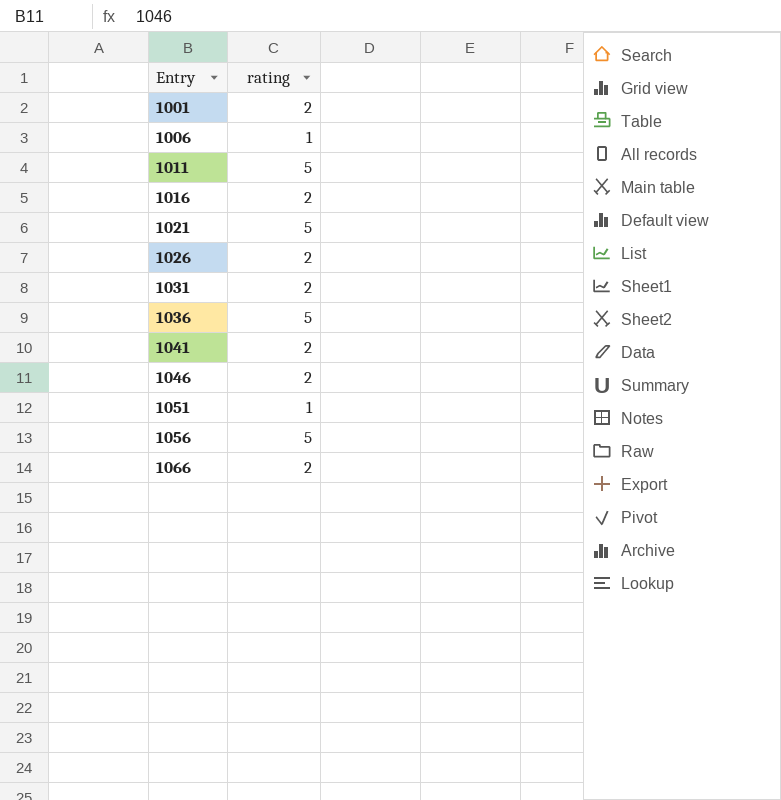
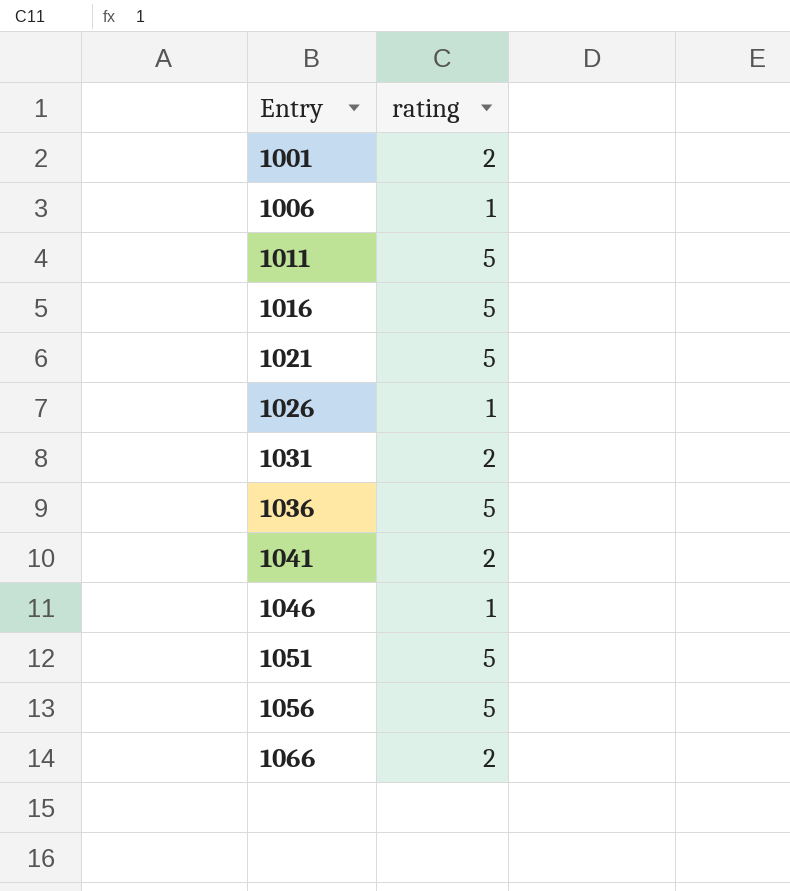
1016 | rating: 2 -> 5
1026 | rating: 2 -> 1
1046 | rating: 2 -> 1
1051 | rating: 1 -> 5

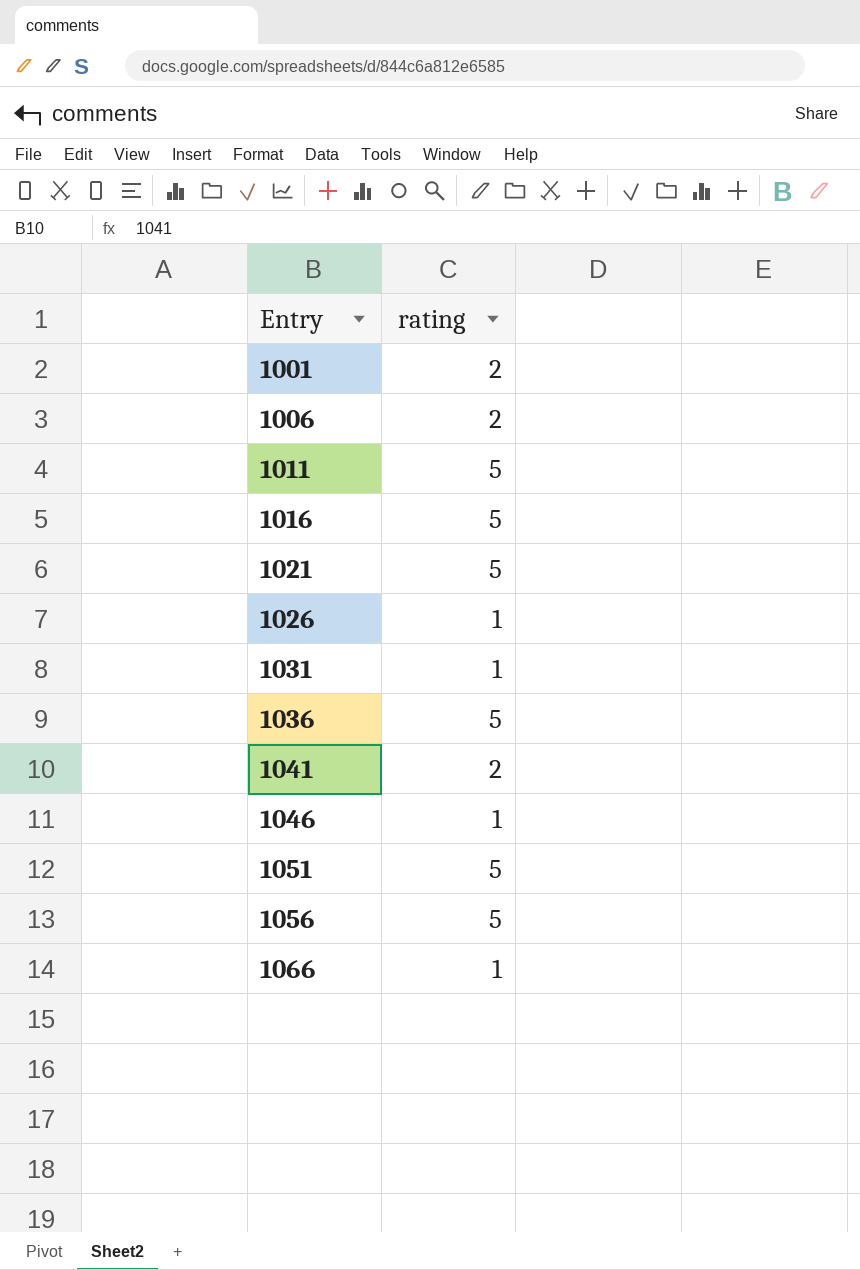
1006 | rating: 1 -> 2
1031 | rating: 2 -> 1
1066 | rating: 2 -> 1

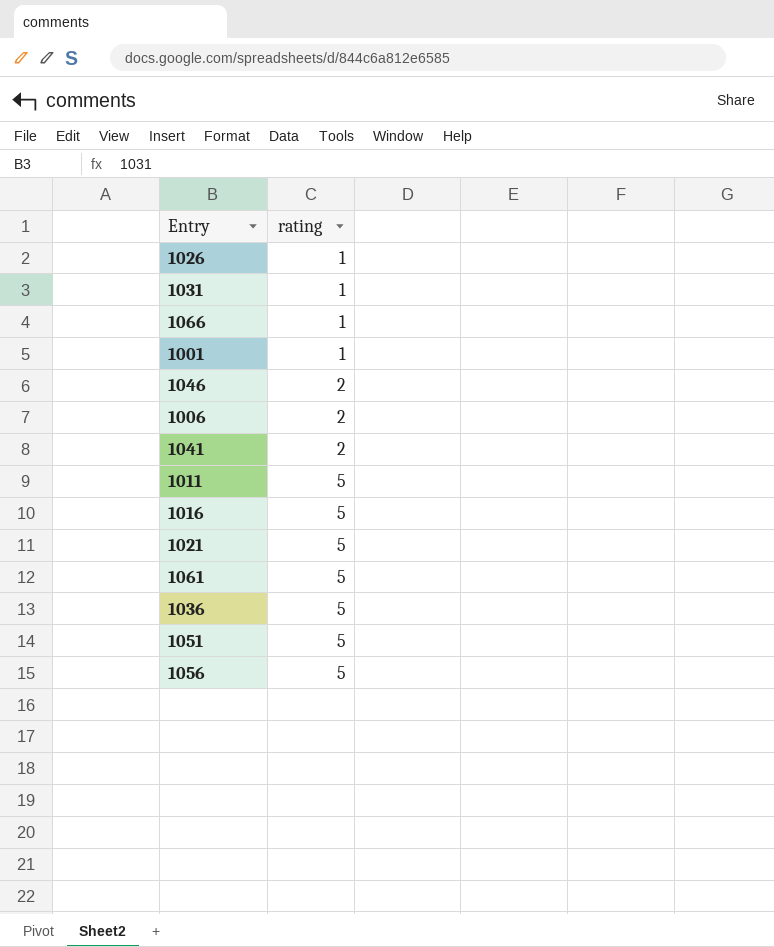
row order: Entry ascending -> rating ascending
1001 | rating: 2 -> 1
1046 | rating: 1 -> 2
row 1061: none -> 5

